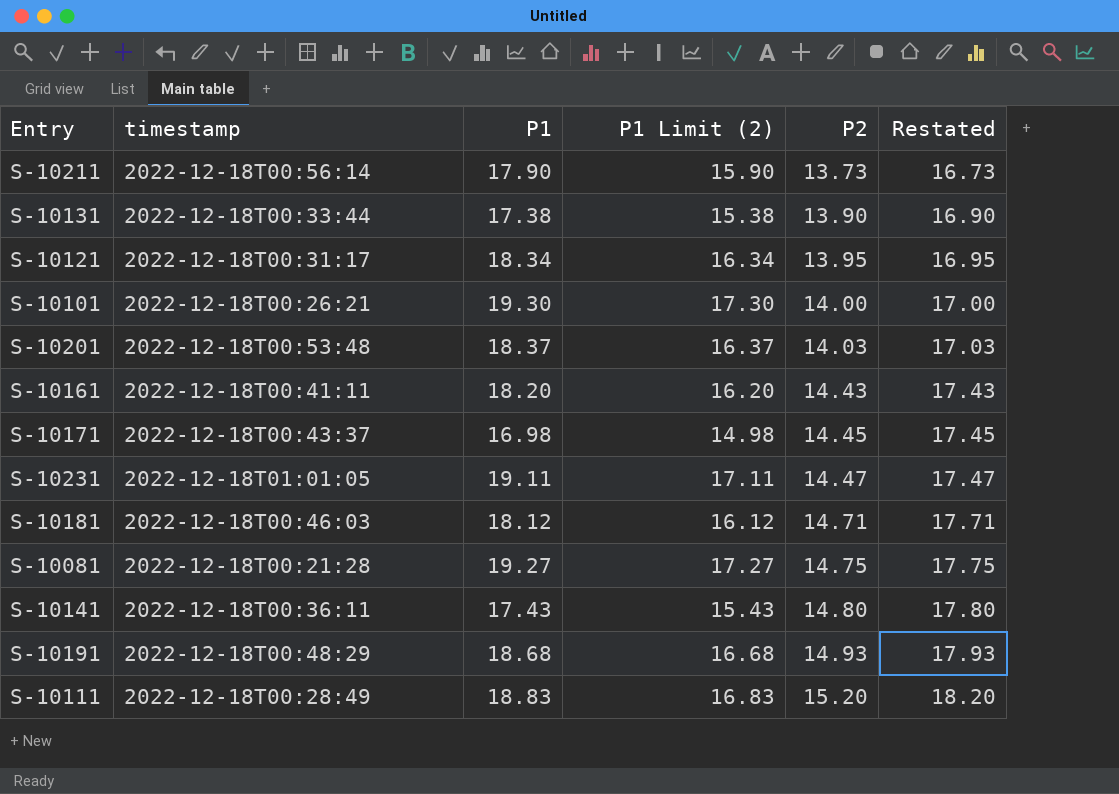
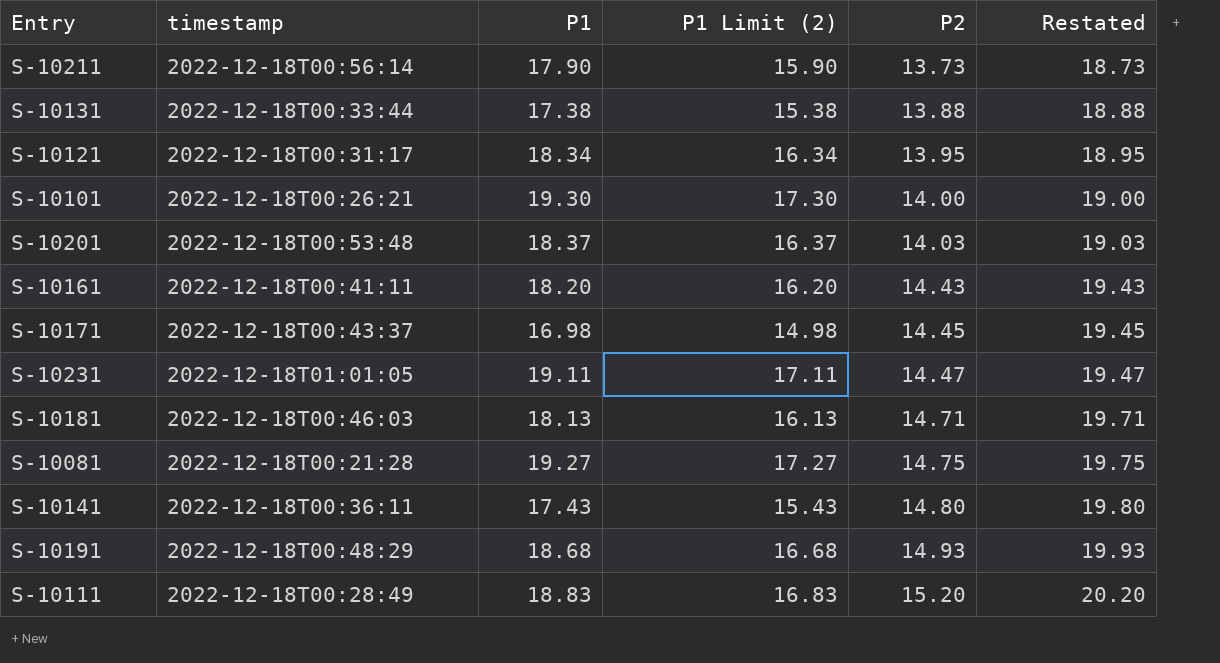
column Restated | formula: [P2] + 3 -> [P2] + 5
S-10131 | P2: 13.90 -> 13.88
S-10181 | P1: 18.12 -> 18.13
S-10181 | P1 Limit (2): 16.12 -> 16.13

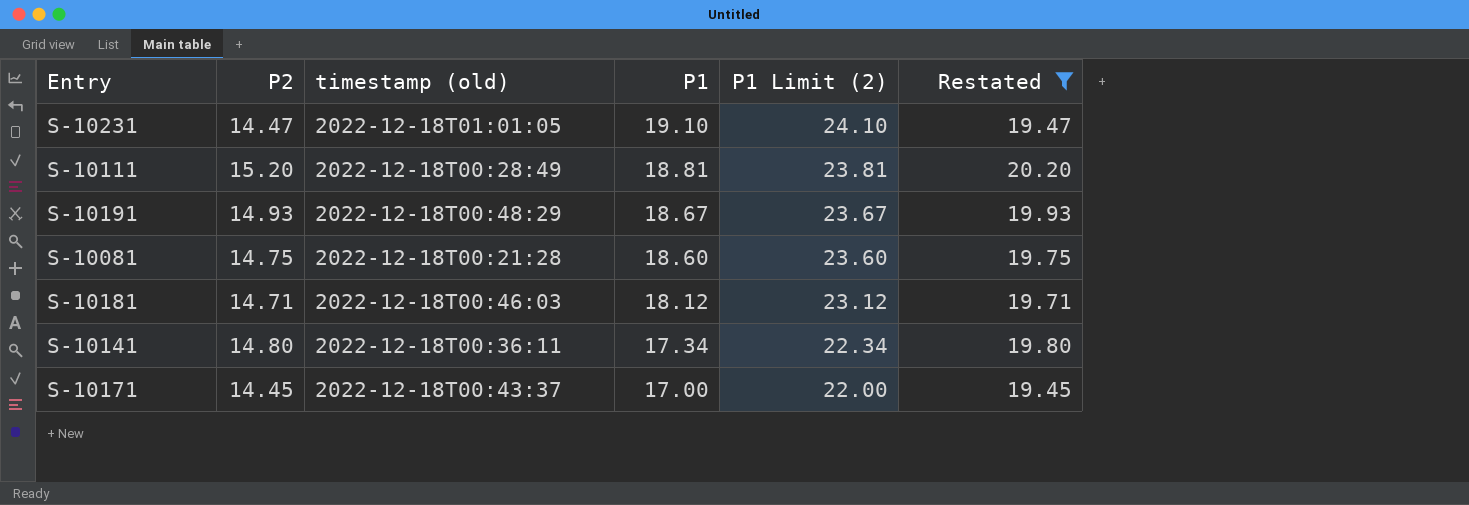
filter: none -> Restated >= 19.45
row order: P2 ascending -> P1 descending
column P2 | position: 5 -> 2
column name: timestamp -> timestamp (old)
column P1 Limit (2) | formula: [P1] - 2 -> [P1] + 5
S-10231 | P1: 19.11 -> 19.10
S-10111 | P1: 18.83 -> 18.81
S-10191 | P1: 18.68 -> 18.67
S-10081 | P1: 19.27 -> 18.60
S-10181 | P1: 18.13 -> 18.12
S-10141 | P1: 17.43 -> 17.34
S-10171 | P1: 16.98 -> 17.00

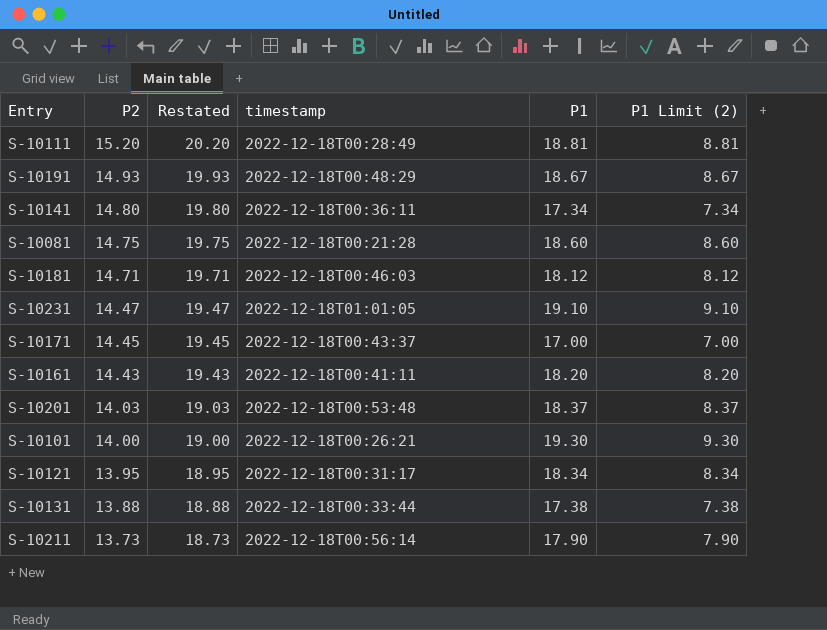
filter: Restated >= 19.45 -> none
row order: P1 descending -> P2 descending
column Restated | position: 6 -> 3
column name: timestamp (old) -> timestamp
column P1 Limit (2) | formula: [P1] + 5 -> [P1] - 10

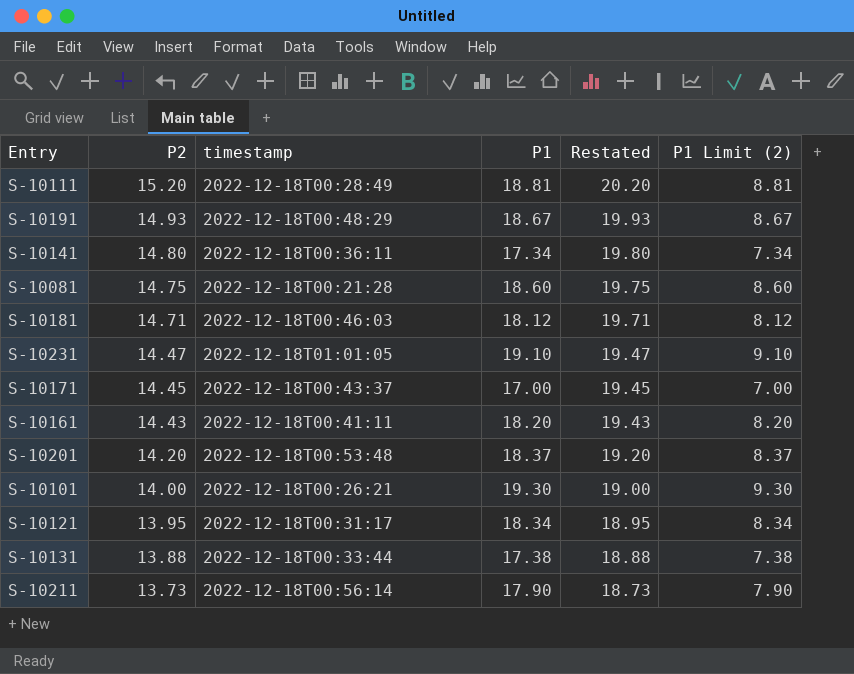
column Restated | position: 3 -> 5
S-10201 | P2: 14.03 -> 14.20
S-10201 | Restated: 19.03 -> 19.20

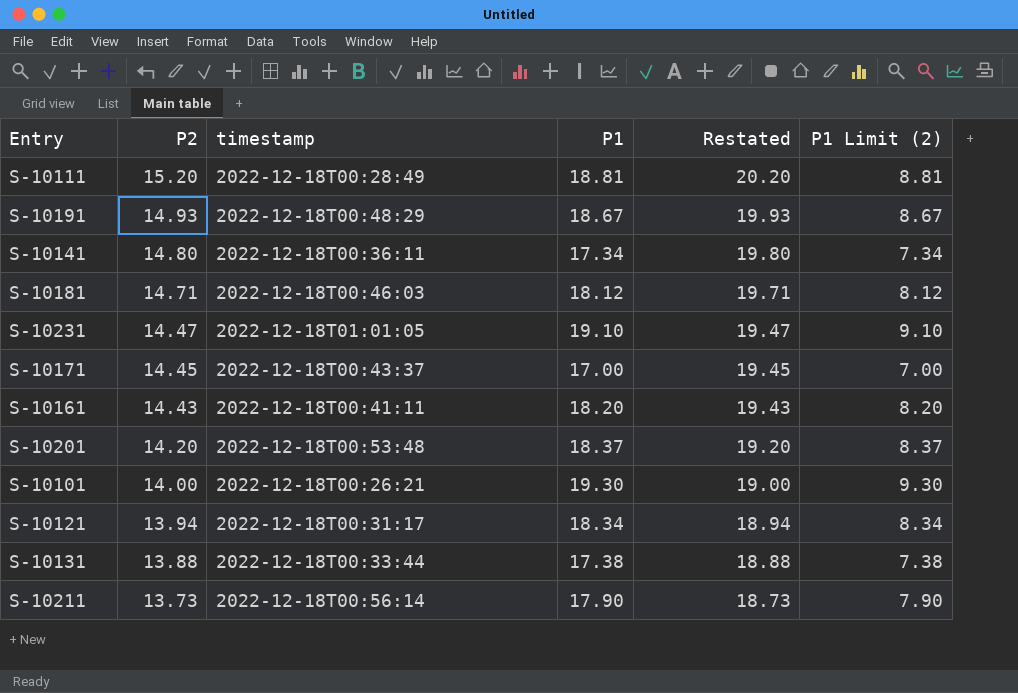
row S-10081: 14.75 | 2022-12-18T00:21:28 | 18.60 | 19.75 | 8.60 -> none
S-10121 | P2: 13.95 -> 13.94
S-10121 | Restated: 18.95 -> 18.94

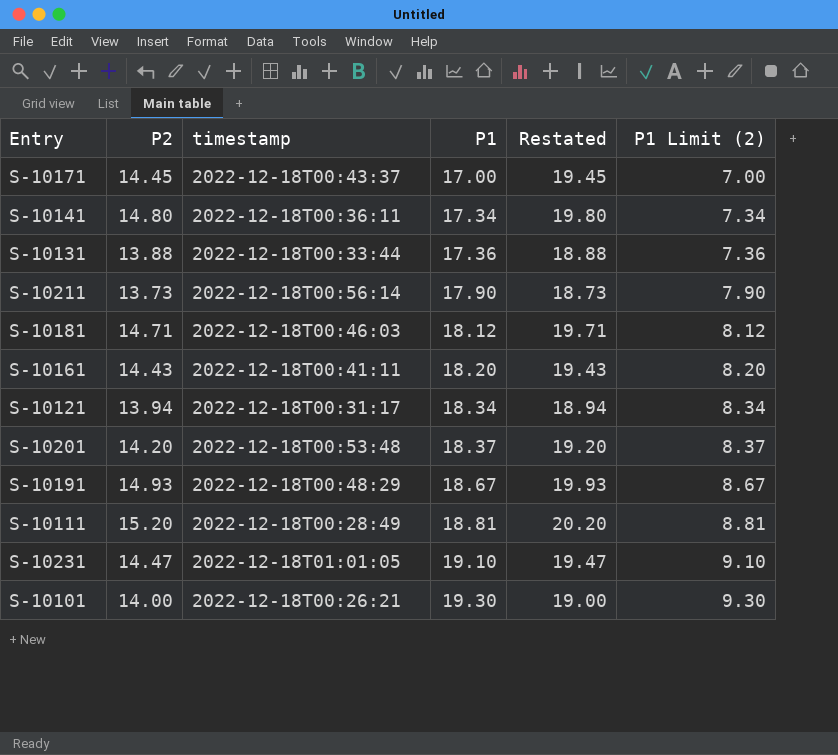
row order: P2 descending -> P1 ascending
S-10131 | P1: 17.38 -> 17.36
S-10131 | P1 Limit (2): 7.38 -> 7.36

